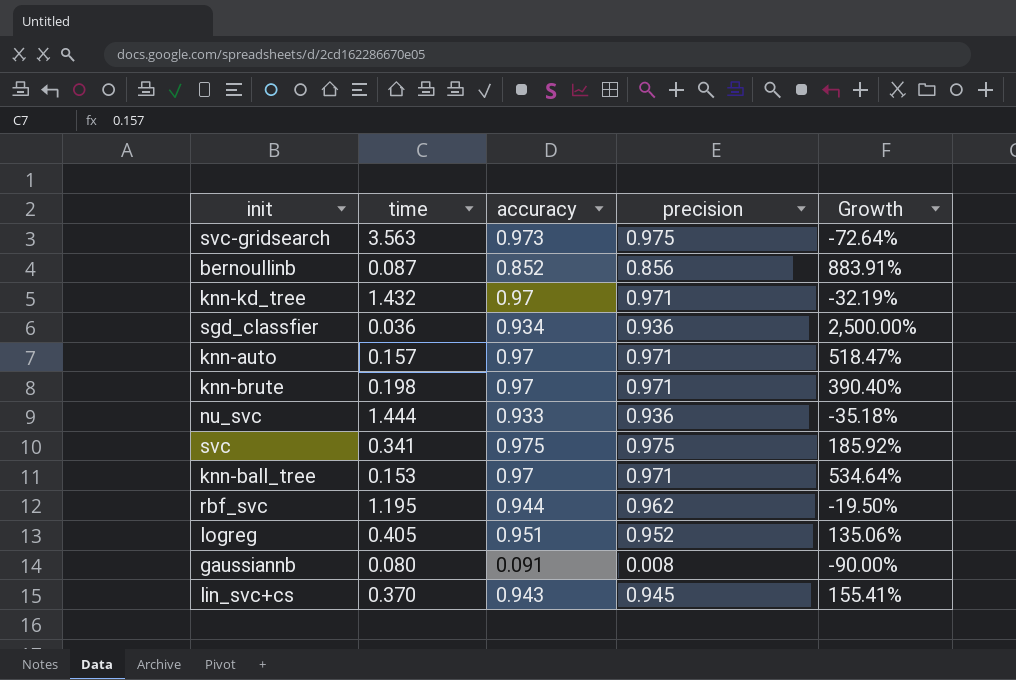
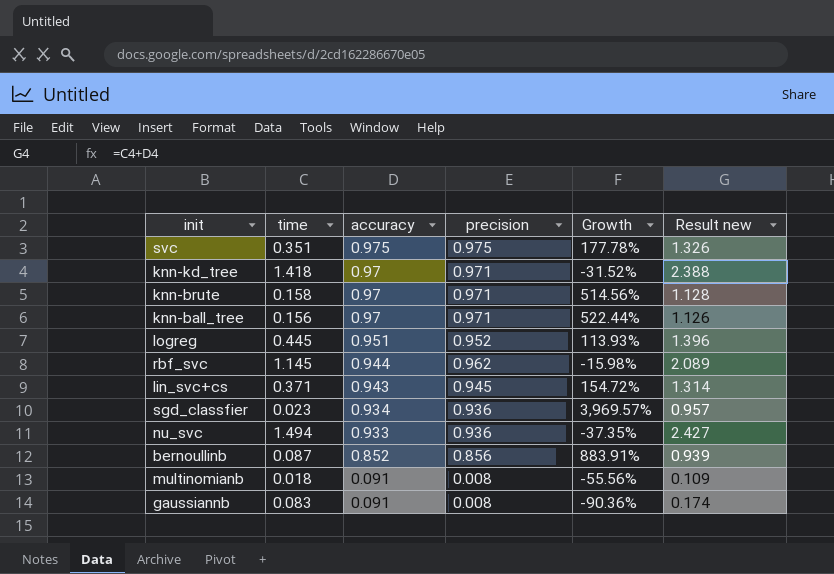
row order: none -> accuracy descending
column Result new | formula: none -> [time] + [accuracy]
row svc-gridsearch: 3.563 | 0.973 | 0.975 | -72.64% -> none
row knn-auto: 0.157 | 0.97 | 0.971 | 518.47% -> none
svc | time: 0.341 -> 0.351
svc | Growth: 185.92% -> 177.78%
knn-kd_tree | time: 1.432 -> 1.418
knn-kd_tree | Growth: -32.19% -> -31.52%
knn-brute | time: 0.198 -> 0.158
knn-brute | Growth: 390.40% -> 514.56%
knn-ball_tree | time: 0.153 -> 0.156
knn-ball_tree | Growth: 534.64% -> 522.44%
logreg | time: 0.405 -> 0.445
logreg | Growth: 135.06% -> 113.93%
rbf_svc | time: 1.195 -> 1.145
rbf_svc | Growth: -19.50% -> -15.98%
lin_svc+cs | time: 0.370 -> 0.371
lin_svc+cs | Growth: 155.41% -> 154.72%
sgd_classfier | time: 0.036 -> 0.023
sgd_classfier | Growth: 2,500.00% -> 3,969.57%
nu_svc | time: 1.444 -> 1.494
nu_svc | Growth: -35.18% -> -37.35%
row multinomianb: none -> 0.018 | 0.091 | 0.008 | -55.56% | 0.109
gaussiannb | time: 0.080 -> 0.083
gaussiannb | Growth: -90.00% -> -90.36%

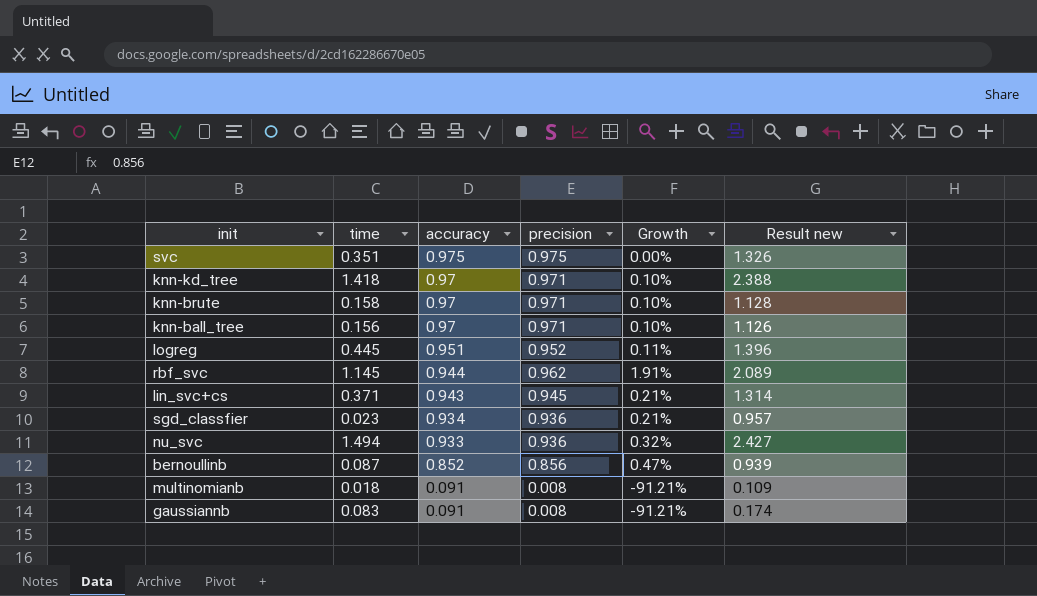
column Growth | formula: ([precision] - [time]) / [time] -> ([precision] - [accuracy]) / [accuracy]

